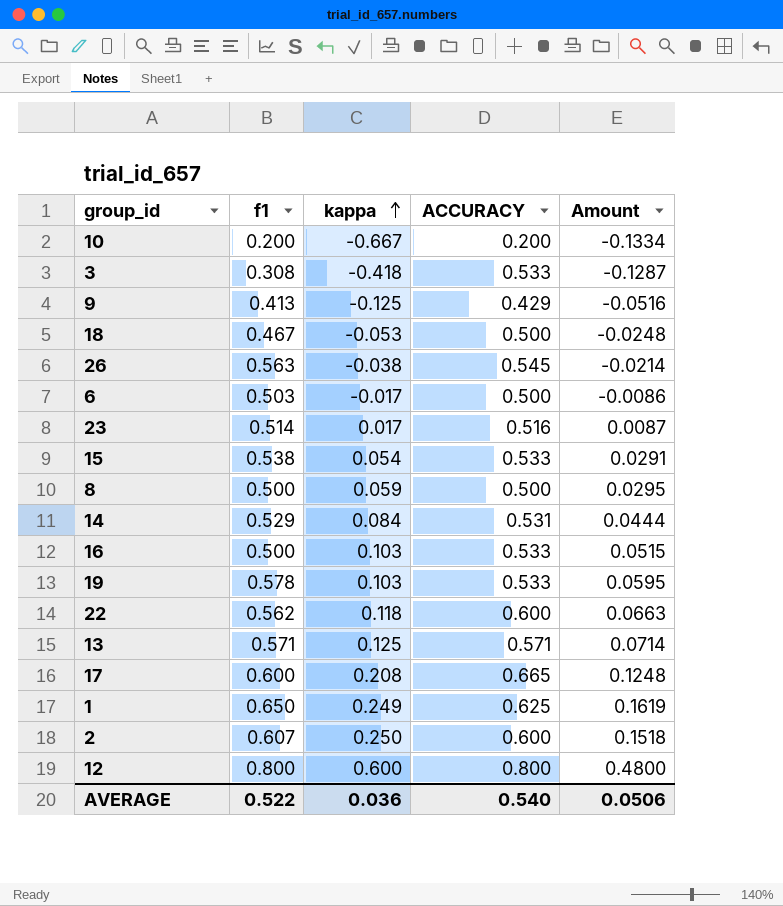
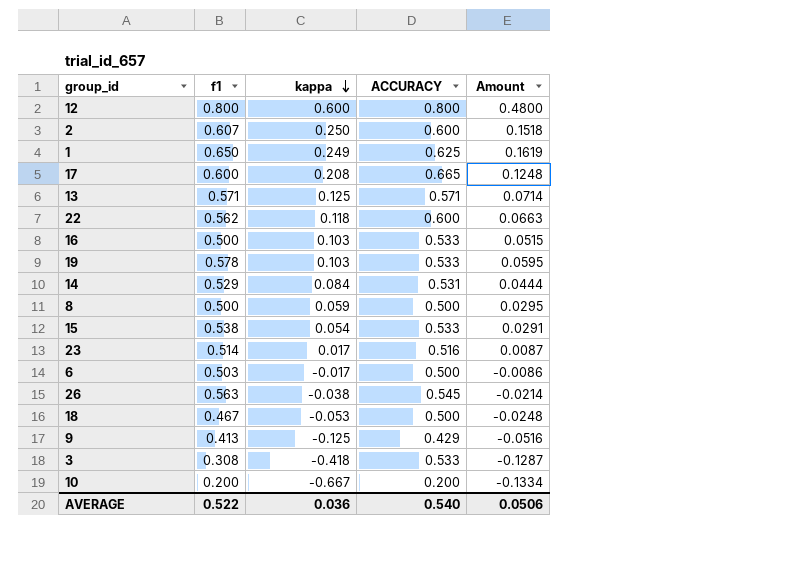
row order: kappa ascending -> kappa descending

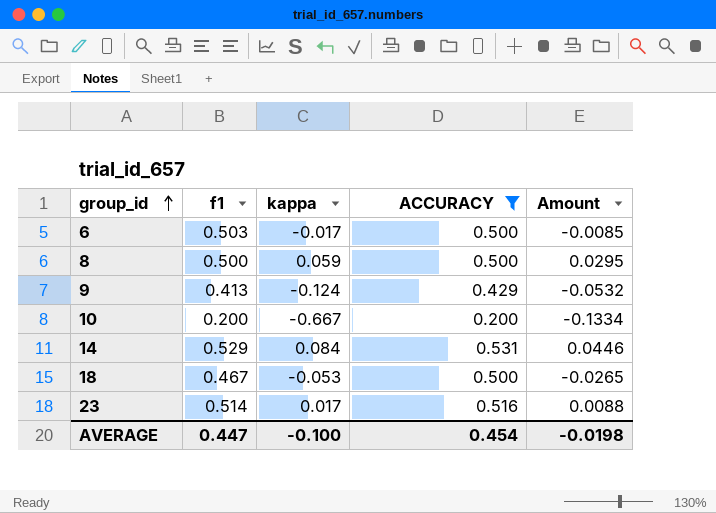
filter: none -> ACCURACY <= 0.531
row order: kappa descending -> group_id ascending
column Amount | formula: [f1] * [kappa] -> [kappa] * [ACCURACY]
9 | kappa: -0.125 -> -0.124
AVERAGE | f1: 0.522 -> 0.447
AVERAGE | kappa: 0.036 -> -0.100
AVERAGE | ACCURACY: 0.540 -> 0.454
AVERAGE | Amount: 0.0506 -> -0.0198

